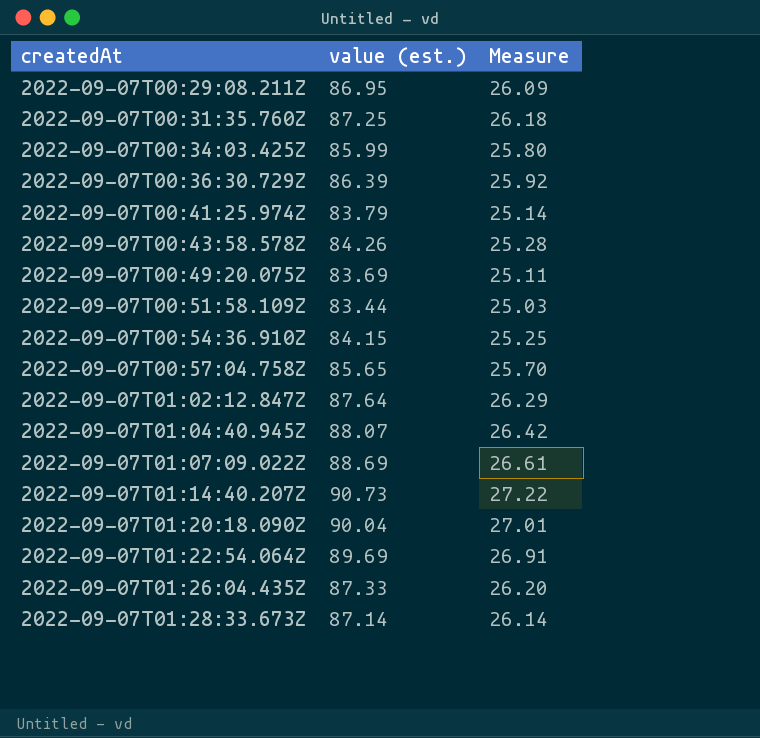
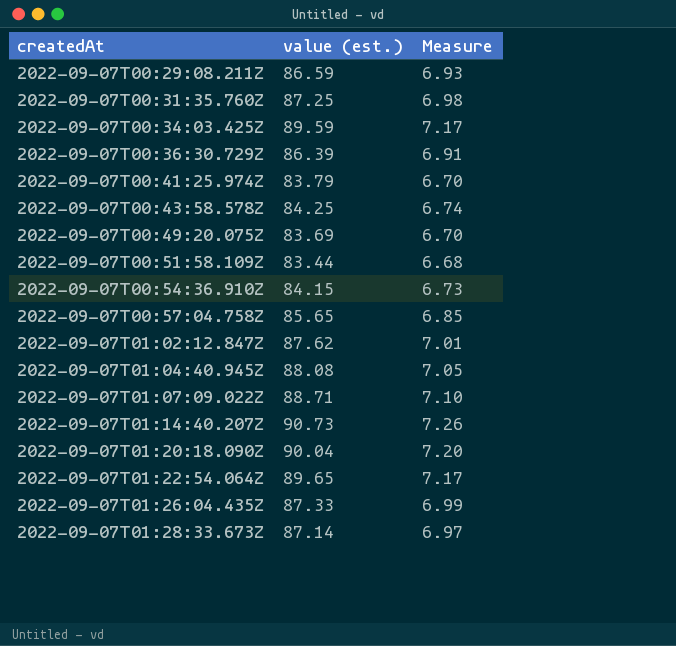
column Measure | formula: [value (est.)] * 0.3 -> [value (est.)] * 0.08
2022-09-07T00:29:08.211Z | value (est.): 86.95 -> 86.59
2022-09-07T00:34:03.425Z | value (est.): 85.99 -> 89.59
2022-09-07T00:43:58.578Z | value (est.): 84.26 -> 84.25
2022-09-07T01:02:12.847Z | value (est.): 87.64 -> 87.62
2022-09-07T01:04:40.945Z | value (est.): 88.07 -> 88.08
2022-09-07T01:07:09.022Z | value (est.): 88.69 -> 88.71
2022-09-07T01:22:54.064Z | value (est.): 89.69 -> 89.65

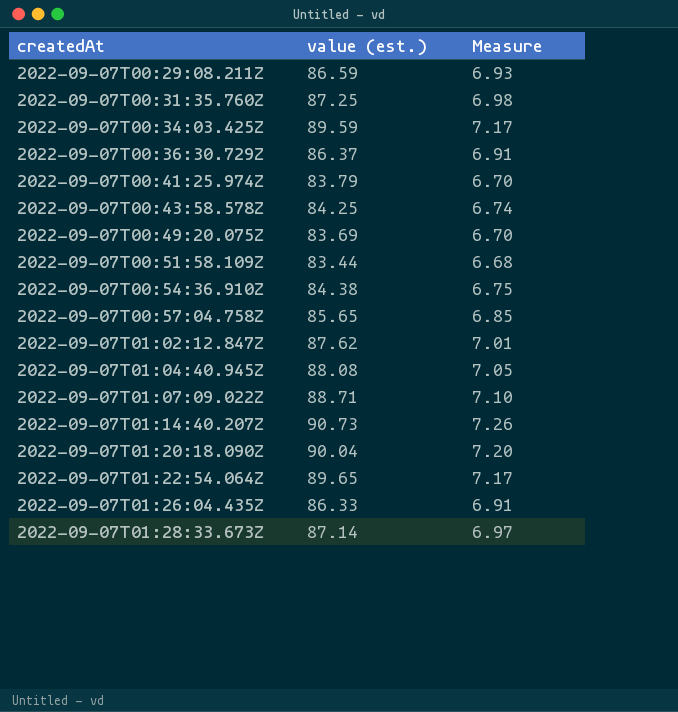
2022-09-07T00:36:30.729Z | value (est.): 86.39 -> 86.37
2022-09-07T00:54:36.910Z | value (est.): 84.15 -> 84.38
2022-09-07T00:54:36.910Z | Measure: 6.73 -> 6.75
2022-09-07T01:26:04.435Z | value (est.): 87.33 -> 86.33
2022-09-07T01:26:04.435Z | Measure: 6.99 -> 6.91

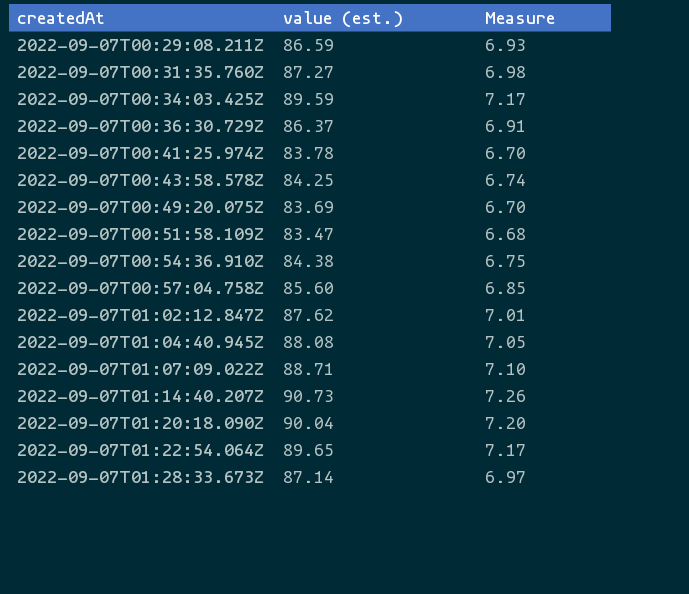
row 2022-09-07T01:26:04.435Z: 86.33 | 6.91 -> none
2022-09-07T00:31:35.760Z | value (est.): 87.25 -> 87.27
2022-09-07T00:41:25.974Z | value (est.): 83.79 -> 83.78
2022-09-07T00:51:58.109Z | value (est.): 83.44 -> 83.47
2022-09-07T00:57:04.758Z | value (est.): 85.65 -> 85.60

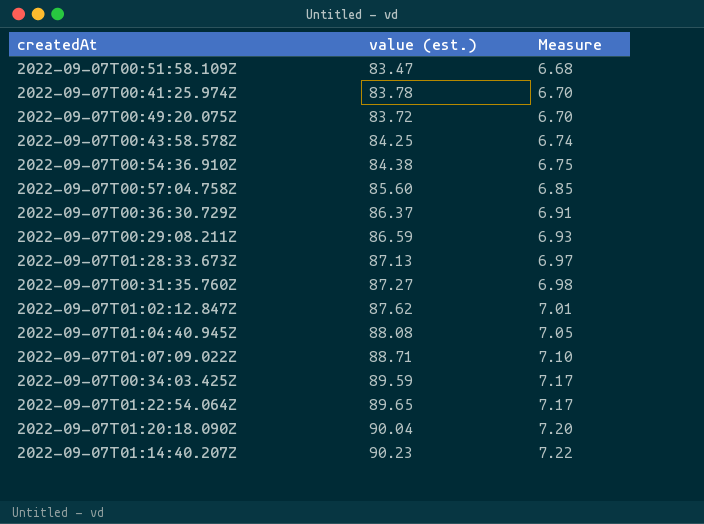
row order: createdAt ascending -> Measure ascending
2022-09-07T00:49:20.075Z | value (est.): 83.69 -> 83.72
2022-09-07T01:28:33.673Z | value (est.): 87.14 -> 87.13
2022-09-07T01:14:40.207Z | value (est.): 90.73 -> 90.23
2022-09-07T01:14:40.207Z | Measure: 7.26 -> 7.22

